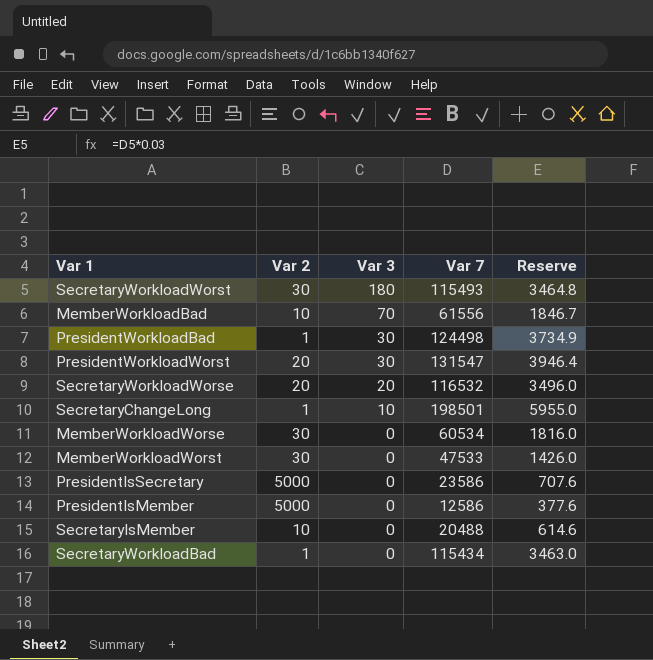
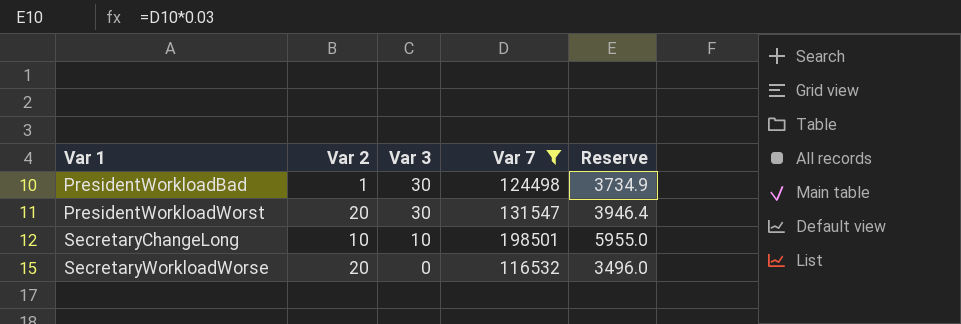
filter: none -> Var 7 >= 116532
row order: Var 3 descending -> Var 1 ascending
SecretaryChangeLong | Var 2: 1 -> 10
SecretaryWorkloadWorse | Var 3: 20 -> 0

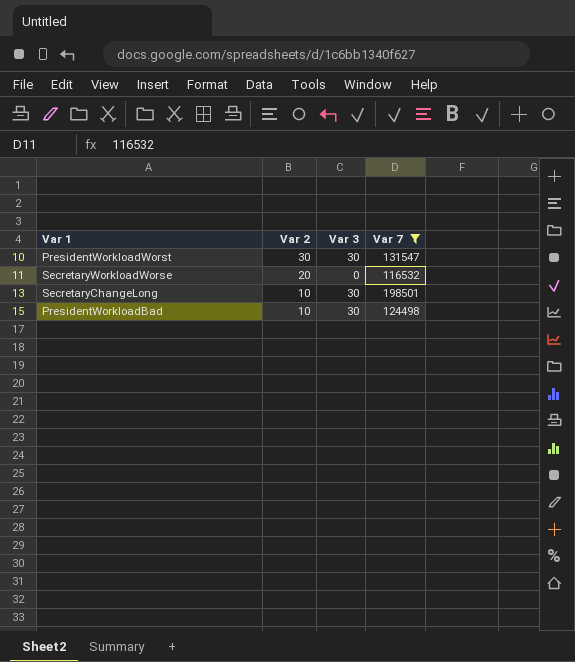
row order: Var 1 ascending -> Var 2 descending
column Reserve | formula: [Var 7] * 0.03 -> none
PresidentWorkloadWorst | Var 2: 20 -> 30
SecretaryChangeLong | Var 3: 10 -> 30
PresidentWorkloadBad | Var 2: 1 -> 10

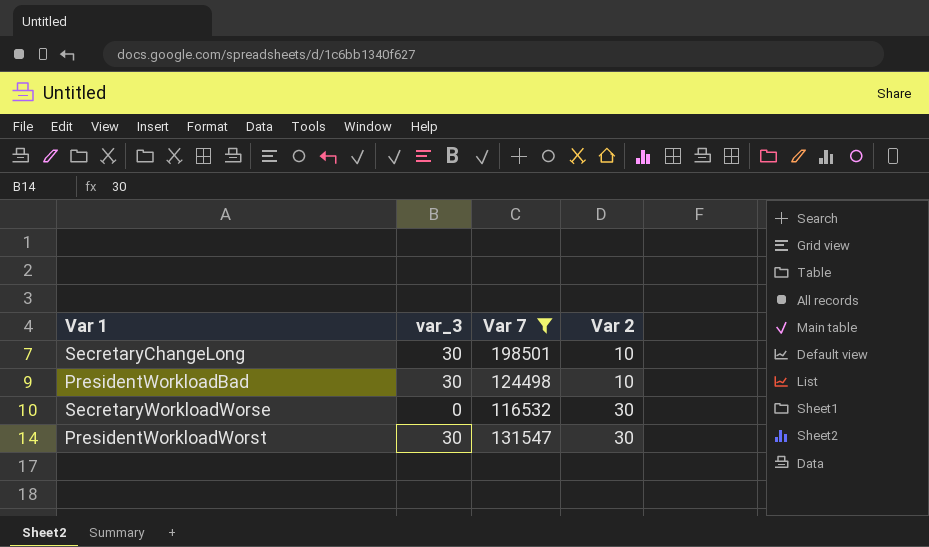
row order: Var 2 descending -> Var 2 ascending
column name: Var 3 -> var_3
column Var 2 | position: 2 -> 4
SecretaryWorkloadWorse | Var 2: 20 -> 30

